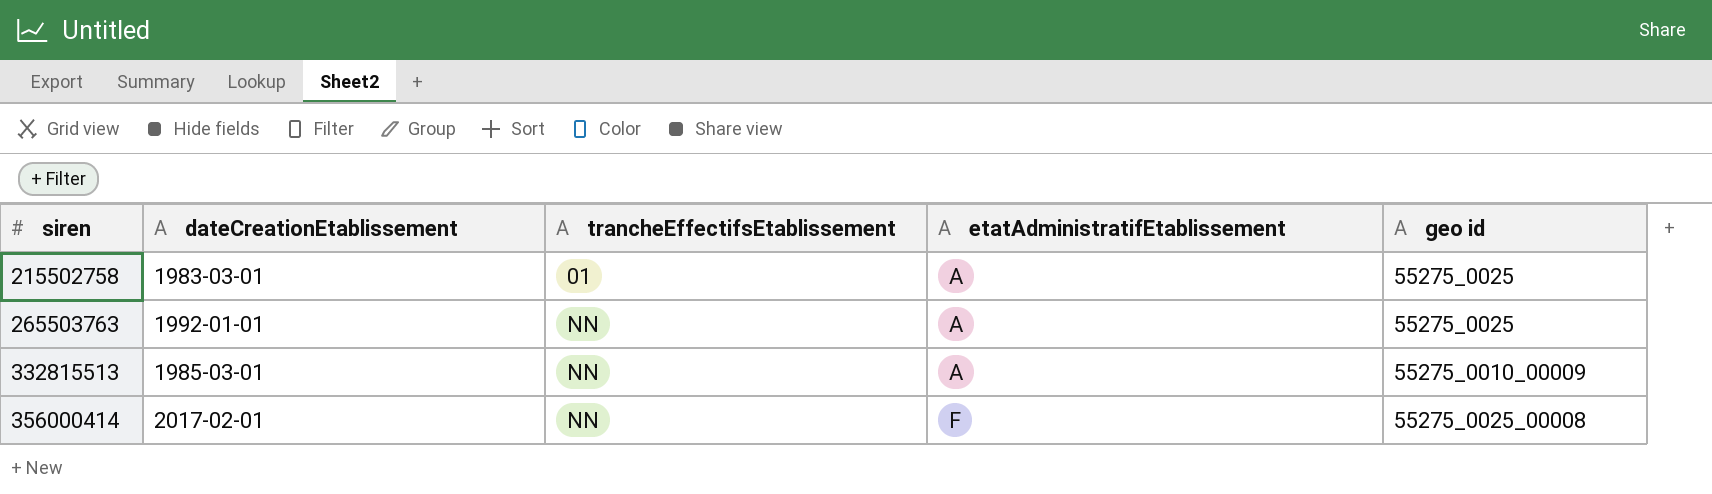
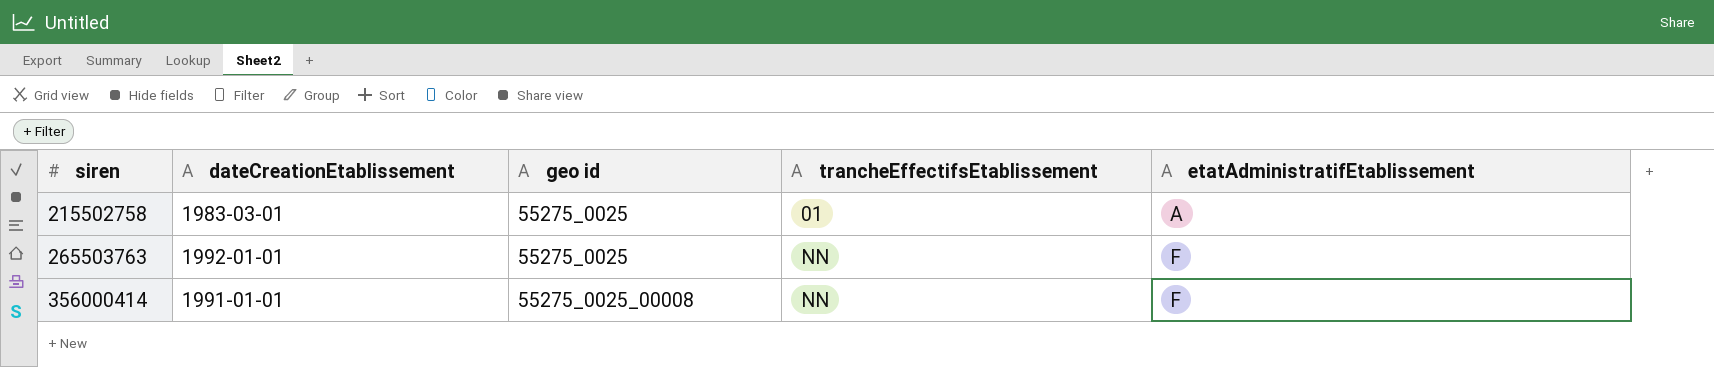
column geo id | position: 5 -> 3
row 332815513: 1985-03-01 | NN | A | 55275_0010_00009 -> none
265503763 | etatAdministratifEtablissement: A -> F
356000414 | dateCreationEtablissement: 2017-02-01 -> 1991-01-01

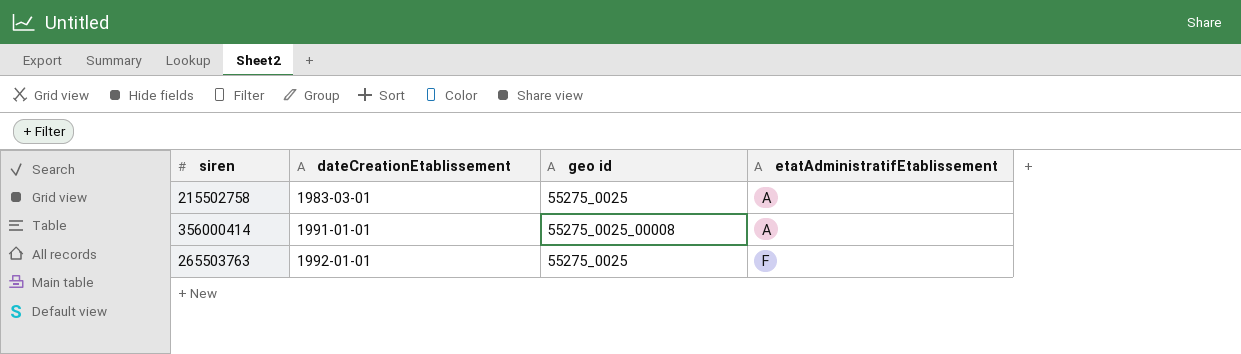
row order: siren ascending -> dateCreationEtablissement ascending
column trancheEffectifsEtablissement | position: 4 -> none
356000414 | etatAdministratifEtablissement: F -> A

